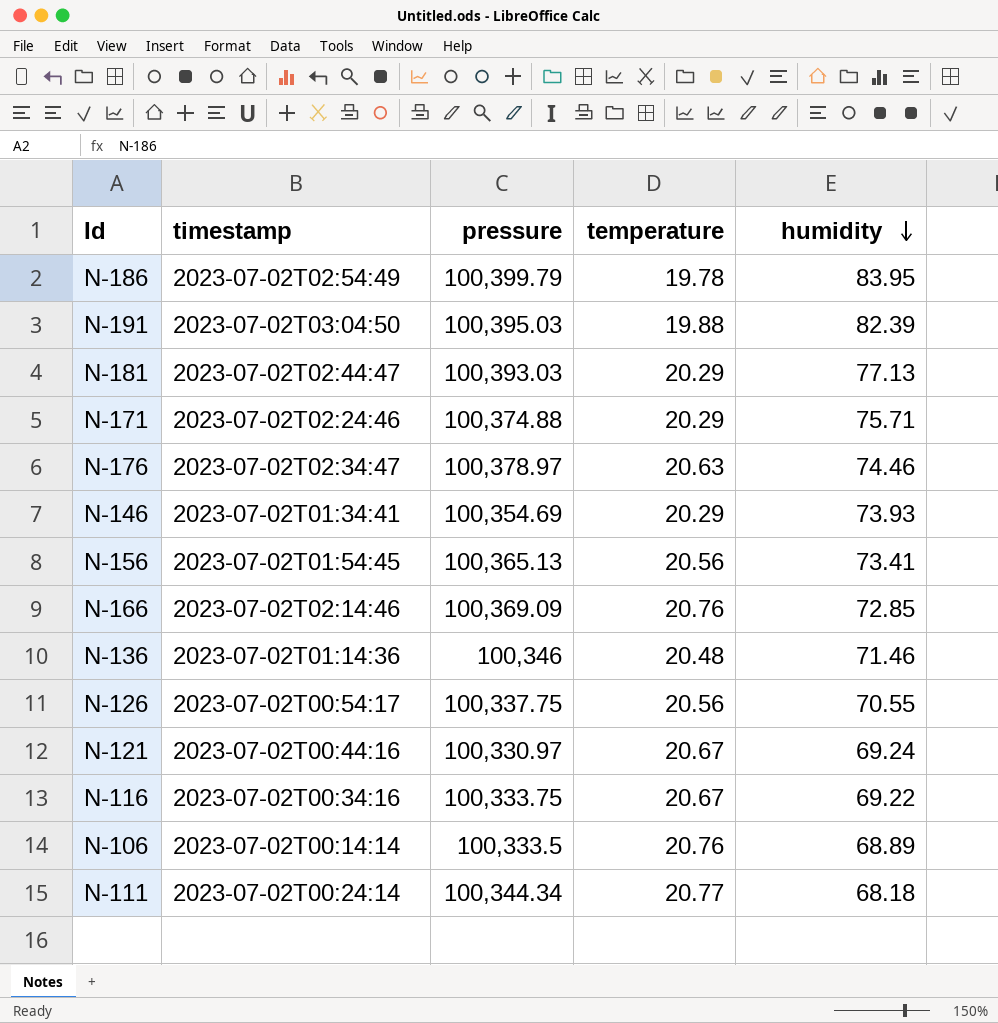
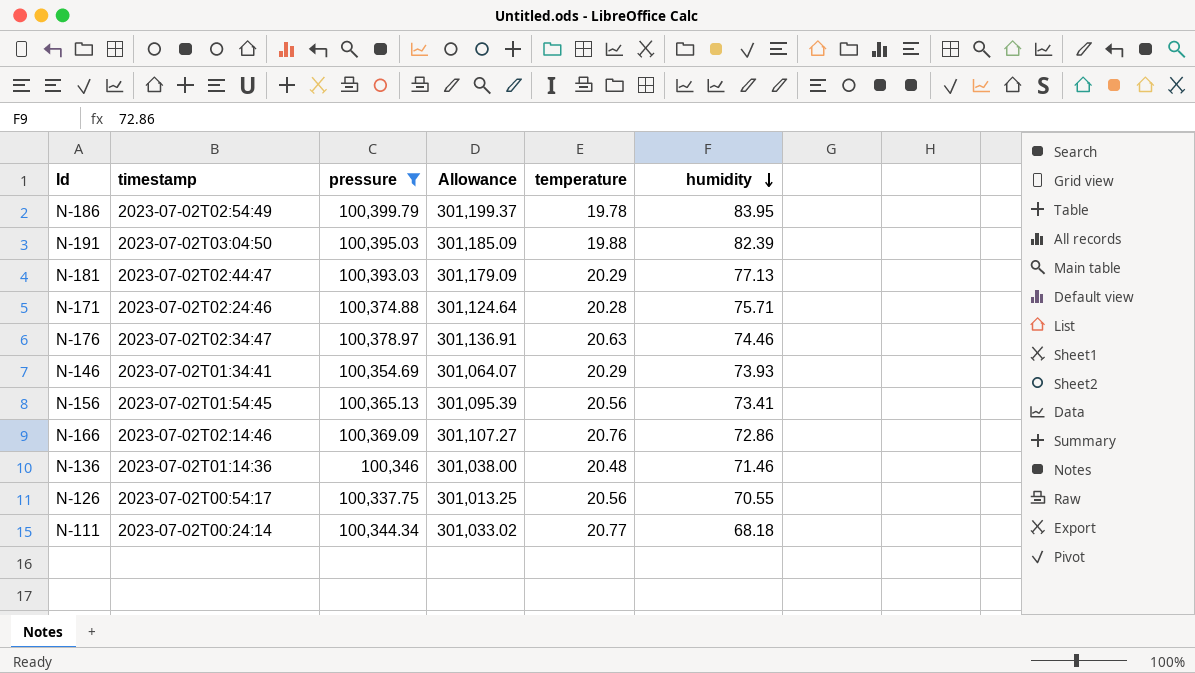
filter: none -> pressure >= 100,337.75
column Allowance | formula: none -> [pressure] * 3
N-171 | temperature: 20.29 -> 20.28
N-166 | humidity: 72.85 -> 72.86

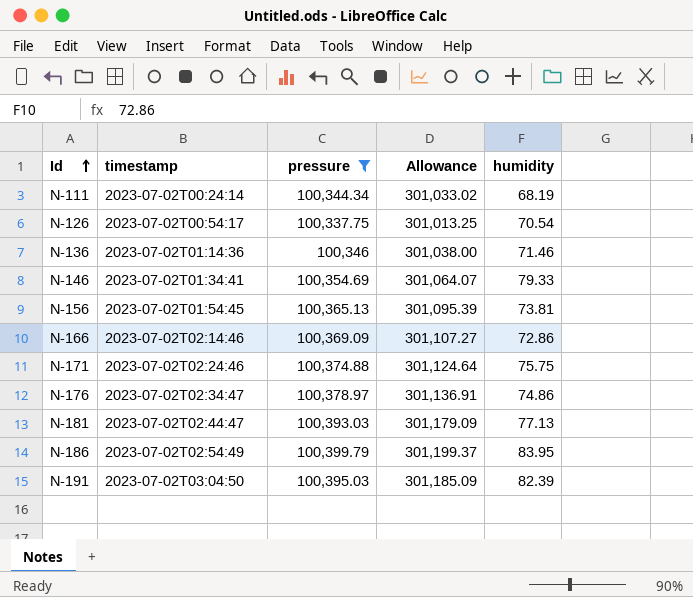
row order: humidity descending -> Id ascending
column temperature | position: 5 -> none
N-111 | humidity: 68.18 -> 68.19
N-126 | humidity: 70.55 -> 70.54
N-146 | humidity: 73.93 -> 79.33
N-156 | humidity: 73.41 -> 73.81
N-171 | humidity: 75.71 -> 75.75
N-176 | humidity: 74.46 -> 74.86

